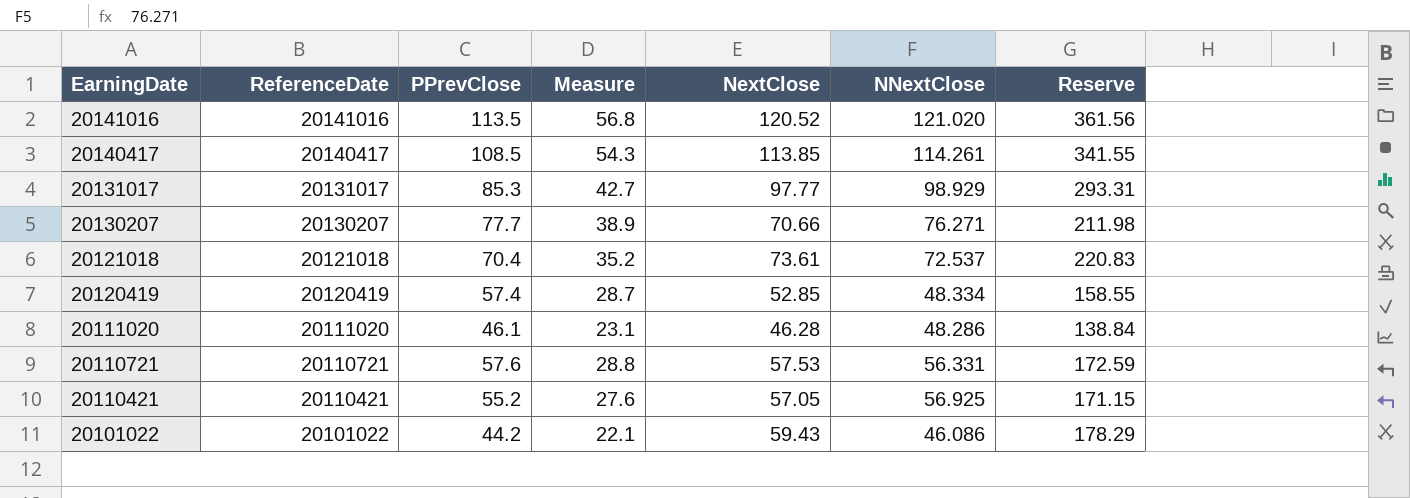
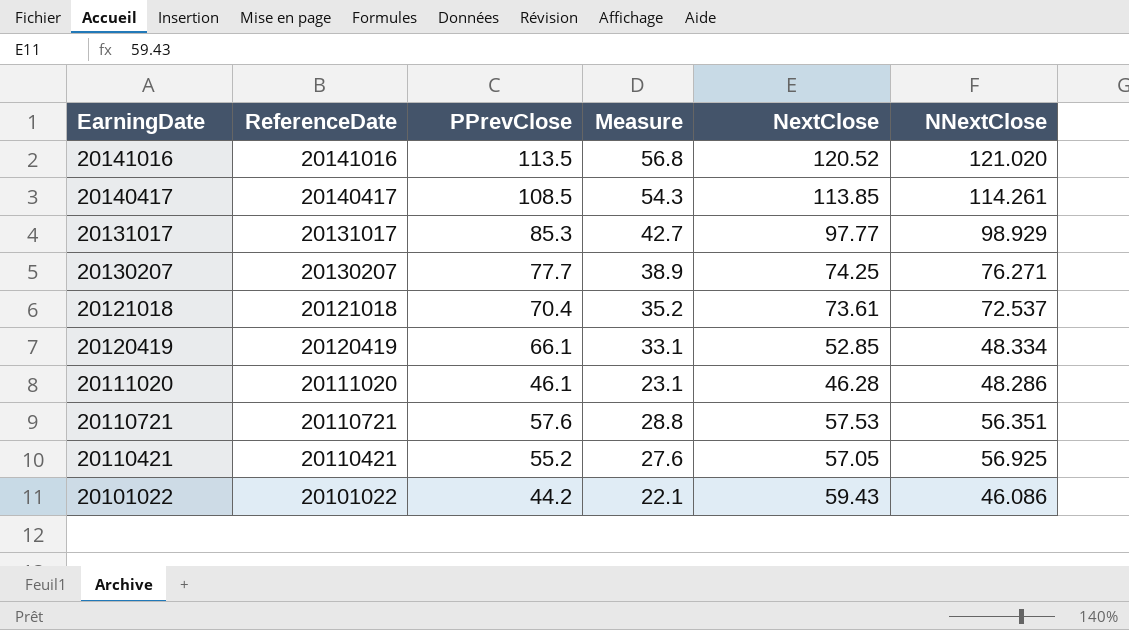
column Reserve | formula: [NextClose] * 3 -> none
20130207 | NextClose: 70.66 -> 74.25
20120419 | PPrevClose: 57.4 -> 66.1
20120419 | Measure: 28.7 -> 33.1
20110721 | NNextClose: 56.331 -> 56.351

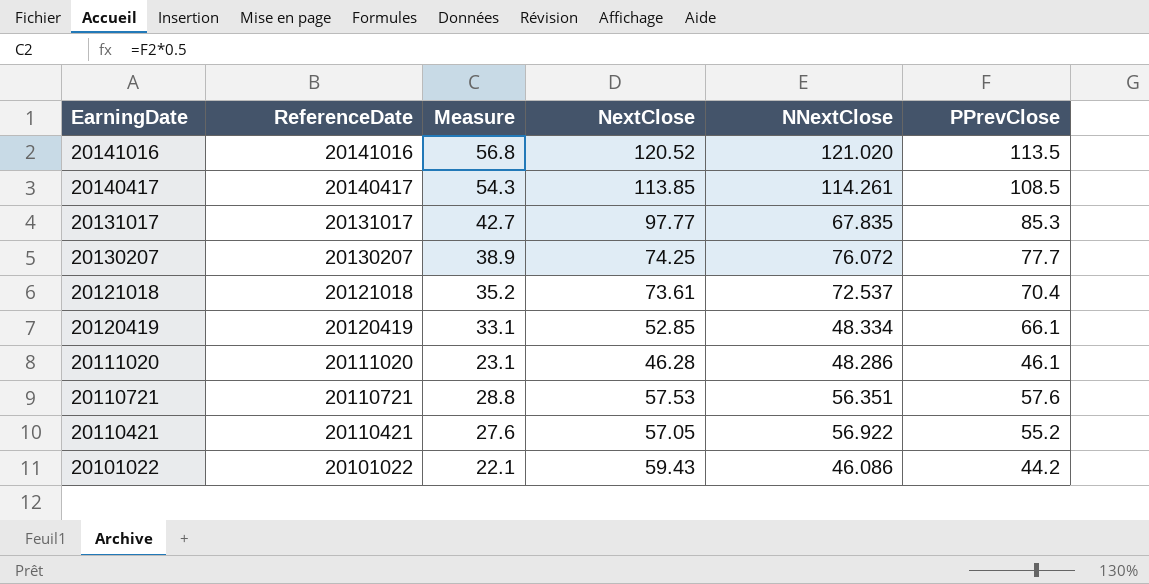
column PPrevClose | position: 3 -> 6
20131017 | NNextClose: 98.929 -> 67.835
20130207 | NNextClose: 76.271 -> 76.072
20110421 | NNextClose: 56.925 -> 56.922

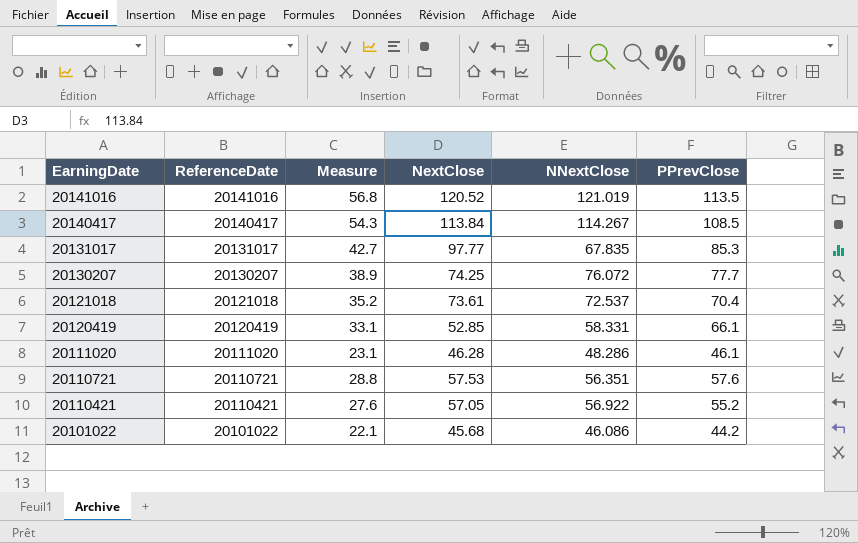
20141016 | NNextClose: 121.020 -> 121.019
20140417 | NextClose: 113.85 -> 113.84
20140417 | NNextClose: 114.261 -> 114.267
20120419 | NNextClose: 48.334 -> 58.331
20101022 | NextClose: 59.43 -> 45.68

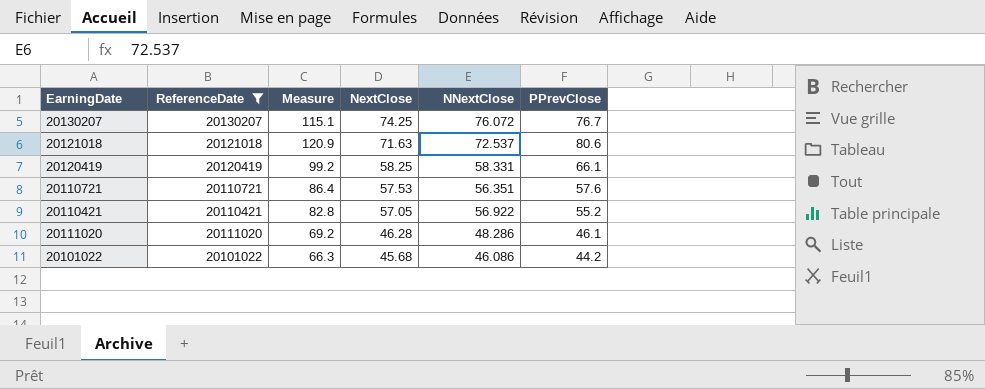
filter: none -> ReferenceDate <= 20130207
row order: EarningDate descending -> NextClose descending
column Measure | formula: [PPrevClose] * 0.5 -> [PPrevClose] * 1.5
20130207 | PPrevClose: 77.7 -> 76.7
20121018 | NextClose: 73.61 -> 71.63
20121018 | PPrevClose: 70.4 -> 80.6
20120419 | NextClose: 52.85 -> 58.25

